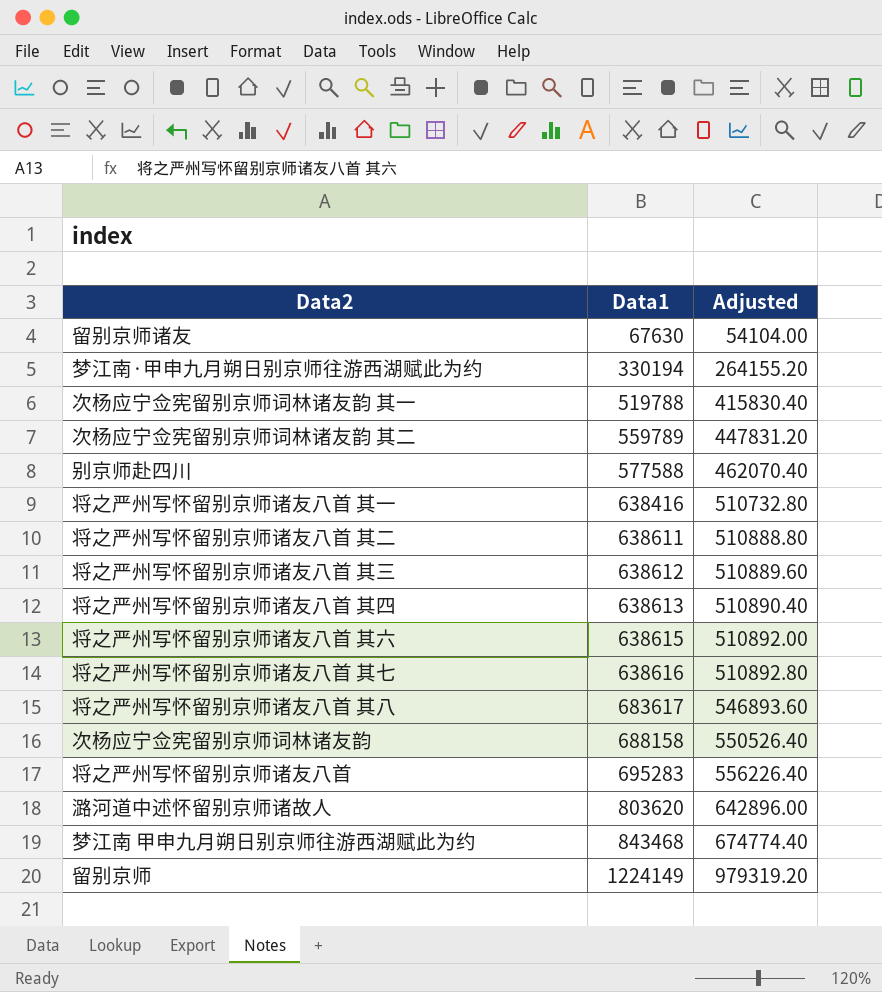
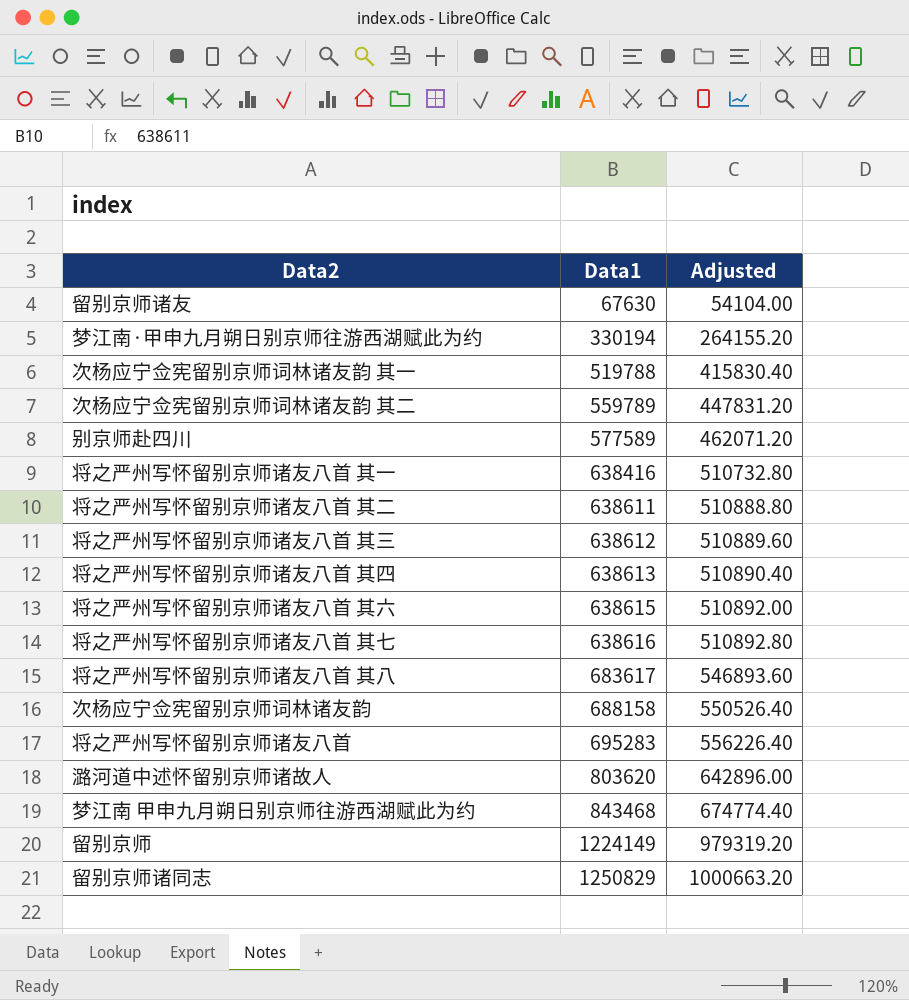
别京师赴四川 | Data1: 577588 -> 577589
别京师赴四川 | Adjusted: 462070.40 -> 462071.20
row 留别京师诸同志: none -> 1250829 | 1000663.20

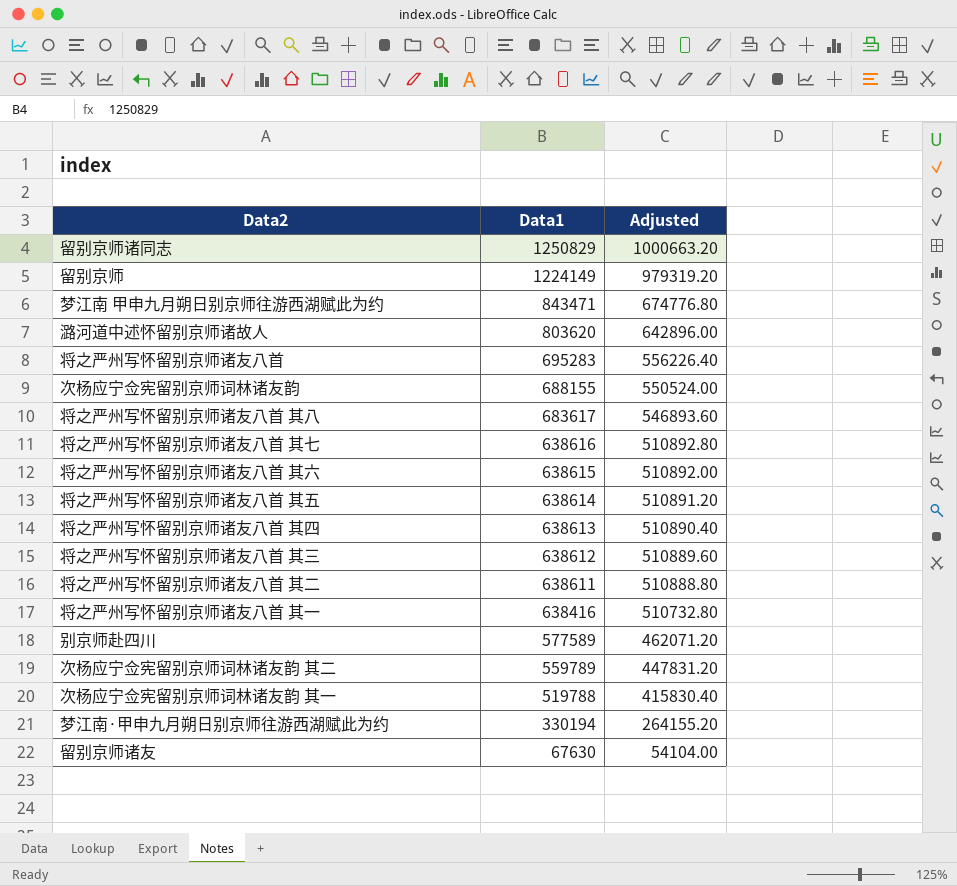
row order: Data1 ascending -> Data1 descending
梦江南 甲申九月朔日别京师往游西湖赋此为约 | Data1: 843468 -> 843471
梦江南 甲申九月朔日别京师往游西湖赋此为约 | Adjusted: 674774.40 -> 674776.80
次杨应宁佥宪留别京师词林诸友韵 | Data1: 688158 -> 688155
次杨应宁佥宪留别京师词林诸友韵 | Adjusted: 550526.40 -> 550524.00
row 将之严州写怀留别京师诸友八首 其五: none -> 638614 | 510891.20

